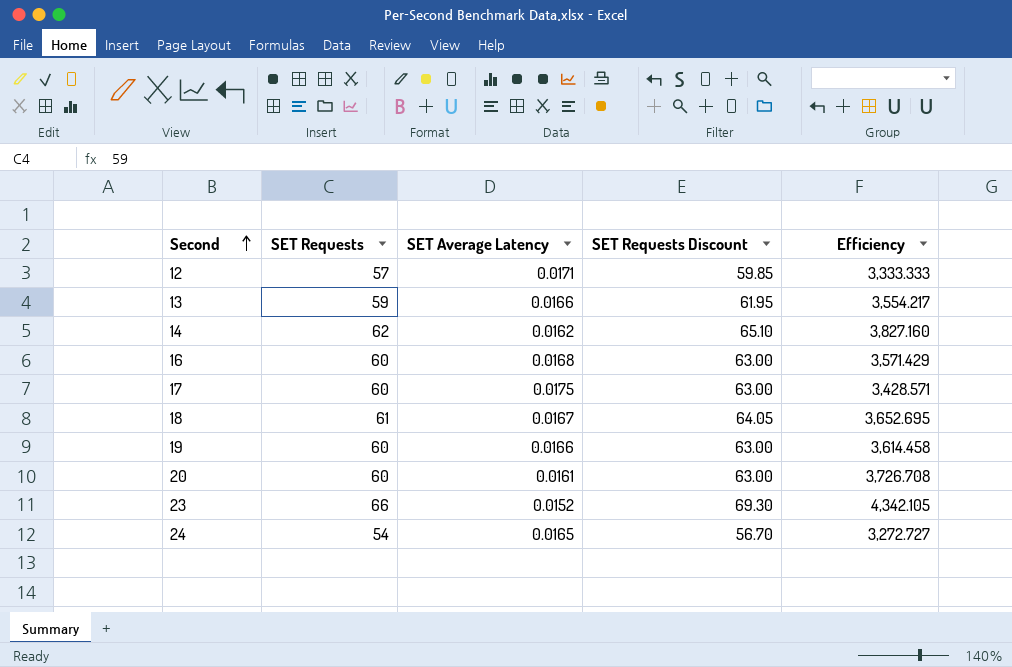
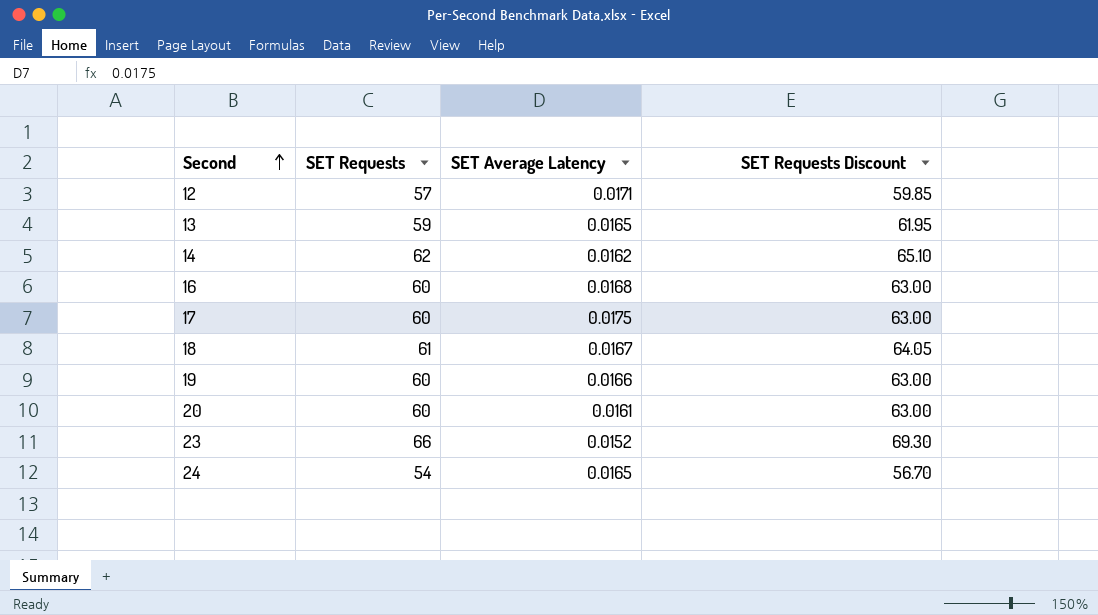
column Efficiency | formula: [SET Requests] / [SET Average Latency] -> none
13 | SET Average Latency: 0.0166 -> 0.0165

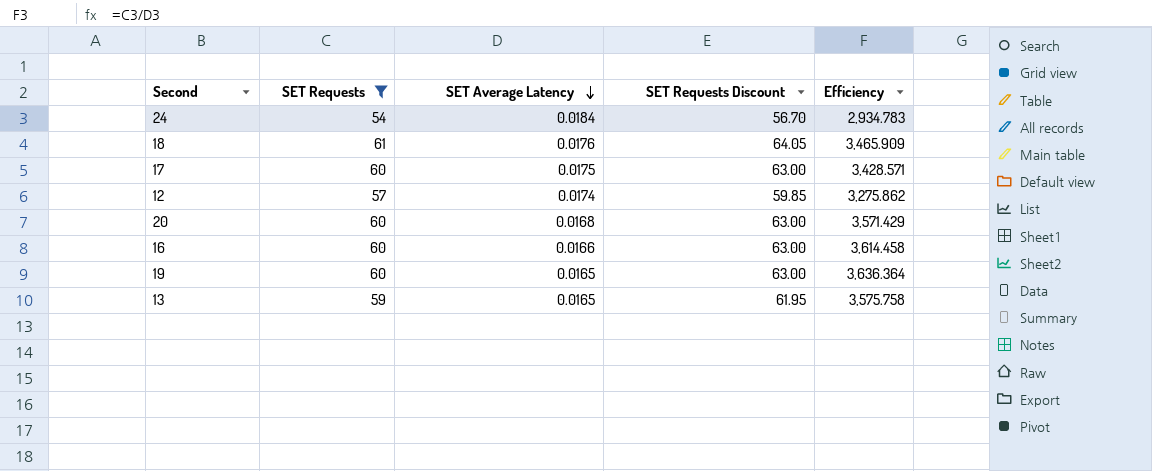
filter: none -> SET Requests <= 61
row order: Second ascending -> SET Average Latency descending
column Efficiency | formula: none -> [SET Requests] / [SET Average Latency]
24 | SET Average Latency: 0.0165 -> 0.0184
18 | SET Average Latency: 0.0167 -> 0.0176
12 | SET Average Latency: 0.0171 -> 0.0174
20 | SET Average Latency: 0.0161 -> 0.0168
16 | SET Average Latency: 0.0168 -> 0.0166
19 | SET Average Latency: 0.0166 -> 0.0165

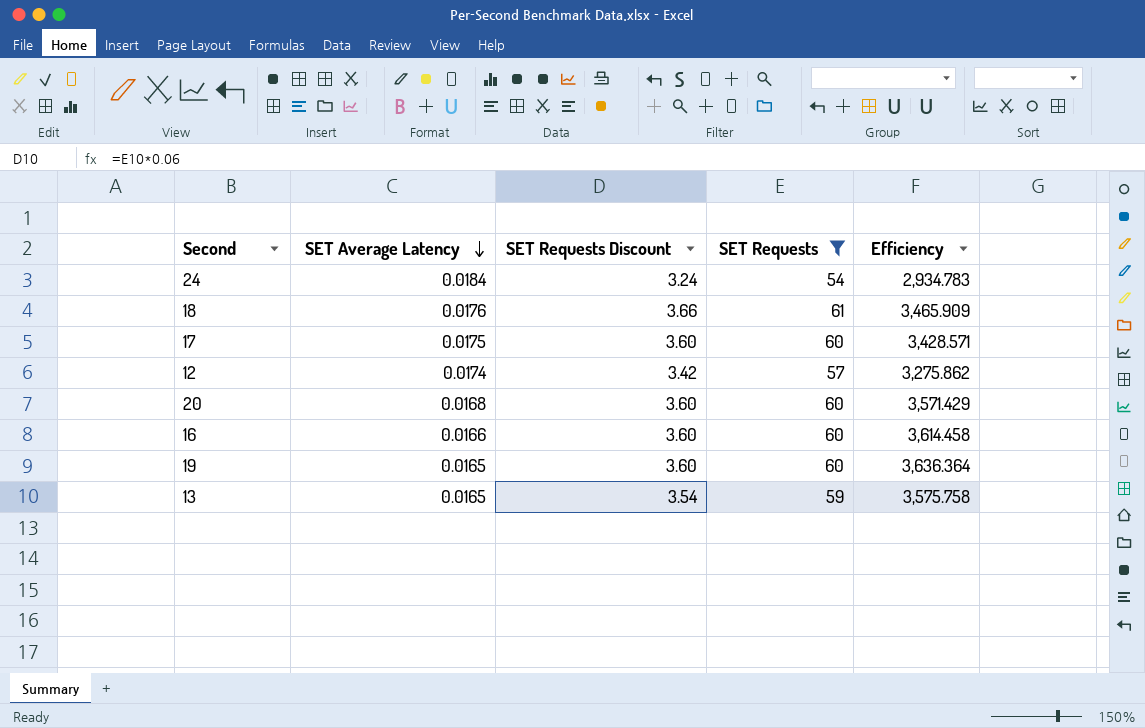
column SET Requests Discount | formula: [SET Requests] * 1.05 -> [SET Requests] * 0.06
column SET Requests | position: 2 -> 4

